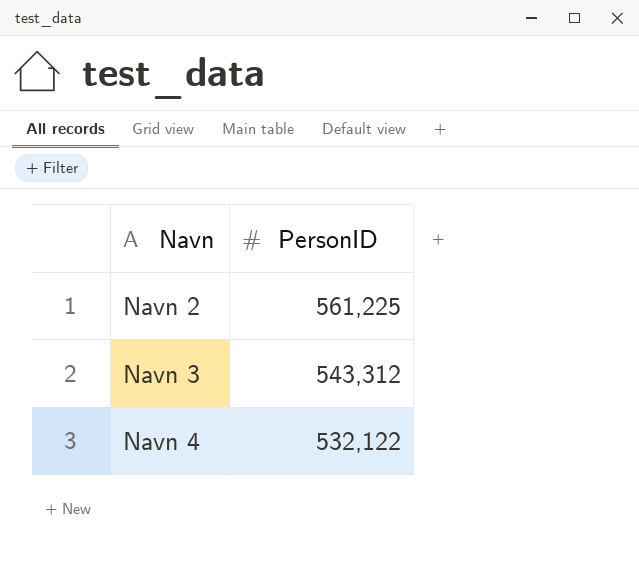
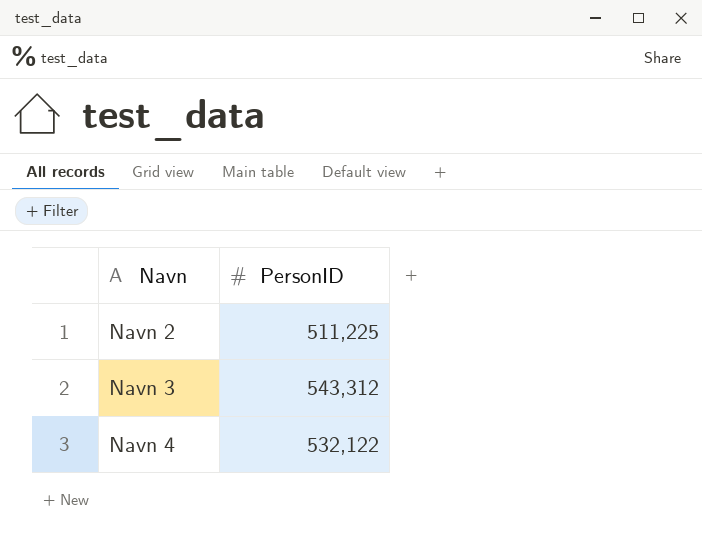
Navn 2 | PersonID: 561,225 -> 511,225

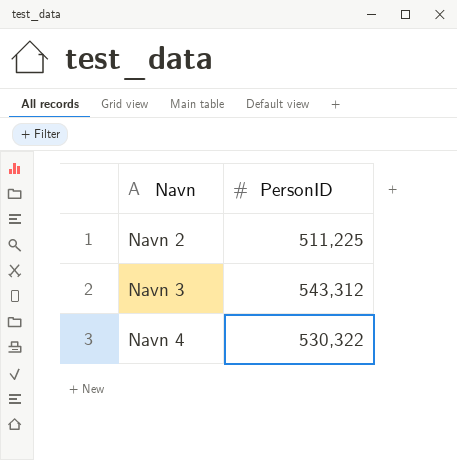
Navn 4 | PersonID: 532,122 -> 530,322

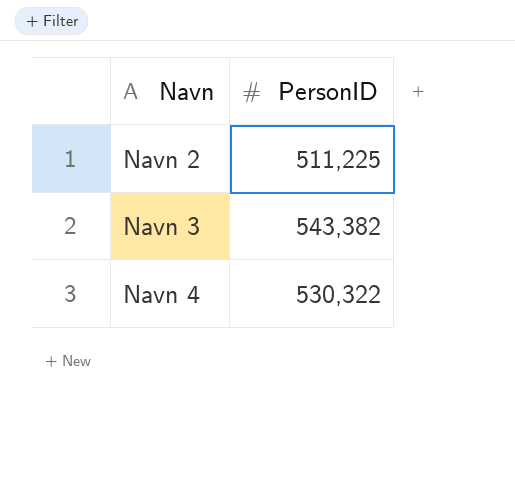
Navn 3 | PersonID: 543,312 -> 543,382

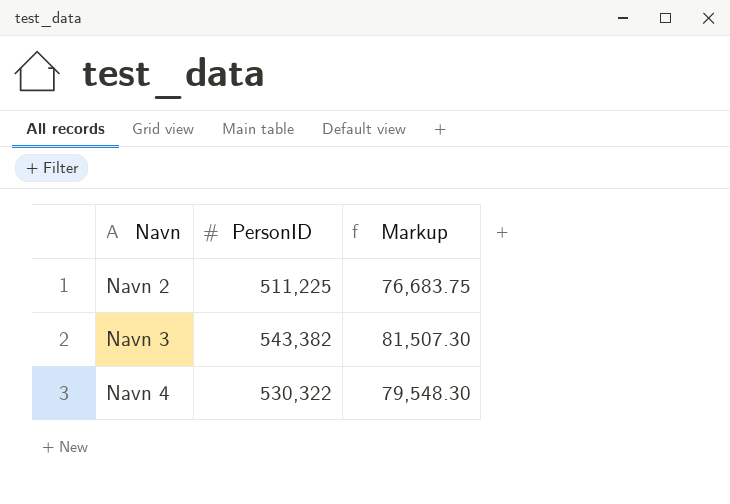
column Markup | formula: none -> [PersonID] * 0.15

